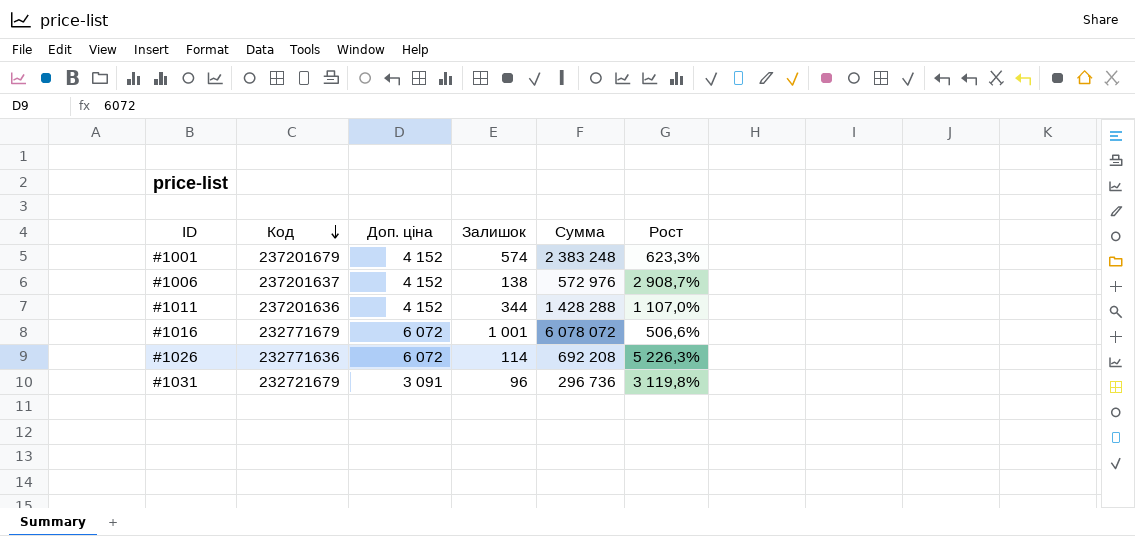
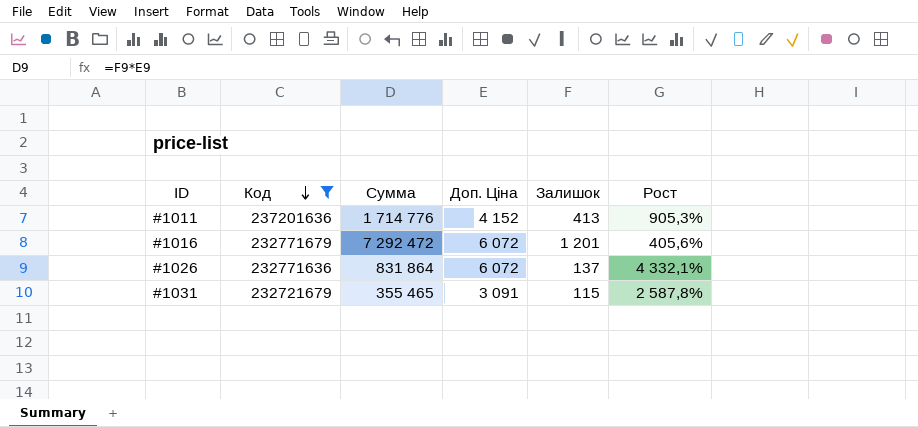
filter: none -> Код <= 237201636
column Сумма | position: 5 -> 3
column name: Доп. ціна -> Доп. Ціна
#1011 | Сумма: 1 428 288 -> 1 714 776
#1011 | Залишок: 344 -> 413
#1011 | Рост: 1 107,0% -> 905,3%
#1016 | Сумма: 6 078 072 -> 7 292 472
#1016 | Залишок: 1 001 -> 1 201
#1016 | Рост: 506,6% -> 405,6%
#1026 | Сумма: 692 208 -> 831 864
#1026 | Залишок: 114 -> 137
#1026 | Рост: 5 226,3% -> 4 332,1%
#1031 | Сумма: 296 736 -> 355 465
#1031 | Залишок: 96 -> 115
#1031 | Рост: 3 119,8% -> 2 587,8%

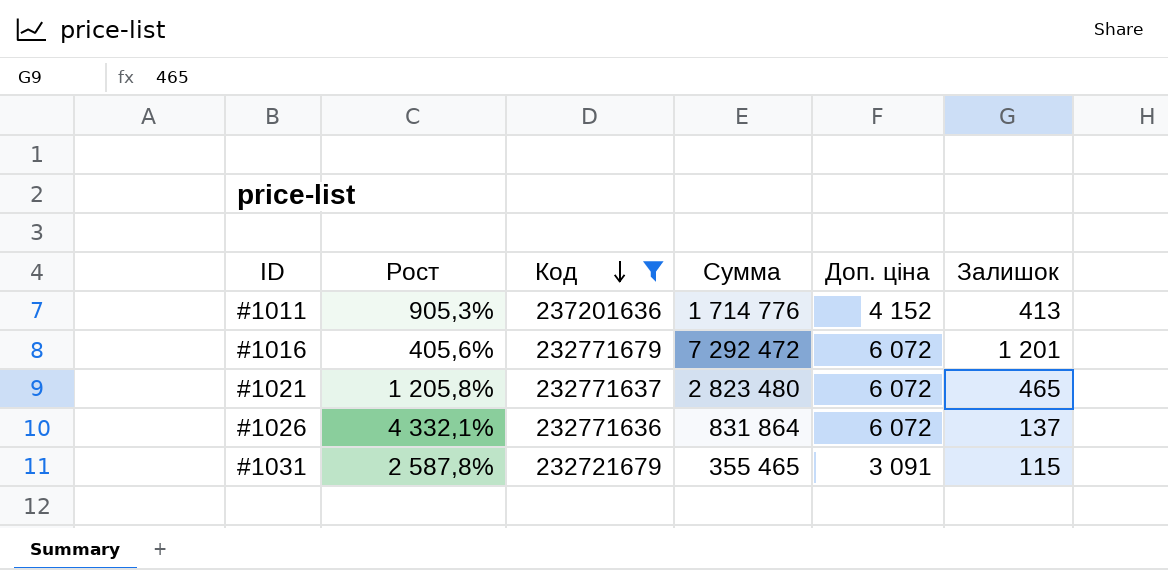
column Рост | position: 6 -> 2
column name: Доп. Ціна -> Доп. ціна
row #1021: none -> 1 205,8% | 232771637 | 2 823 480 | 6 072 | 465

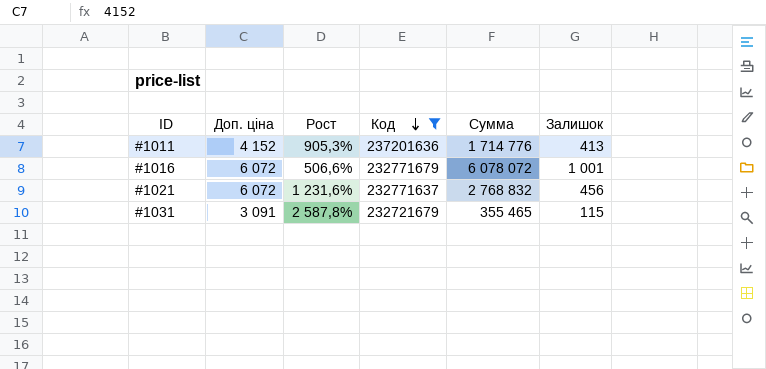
column Доп. ціна | position: 5 -> 2
row #1026: 4 332,1% | 232771636 | 831 864 | 6 072 | 137 -> none
#1016 | Рост: 405,6% -> 506,6%
#1016 | Сумма: 7 292 472 -> 6 078 072
#1016 | Залишок: 1 201 -> 1 001
#1021 | Рост: 1 205,8% -> 1 231,6%
#1021 | Сумма: 2 823 480 -> 2 768 832
#1021 | Залишок: 465 -> 456

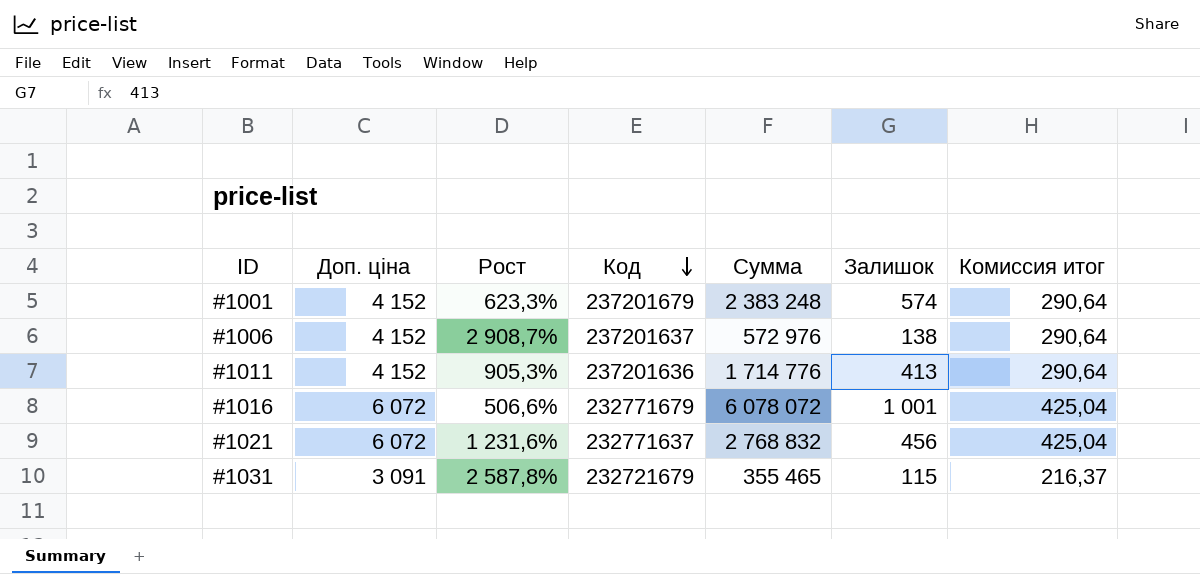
filter: Код <= 237201636 -> none
column Комиссия итог | formula: none -> [Доп. ціна] * 0,07

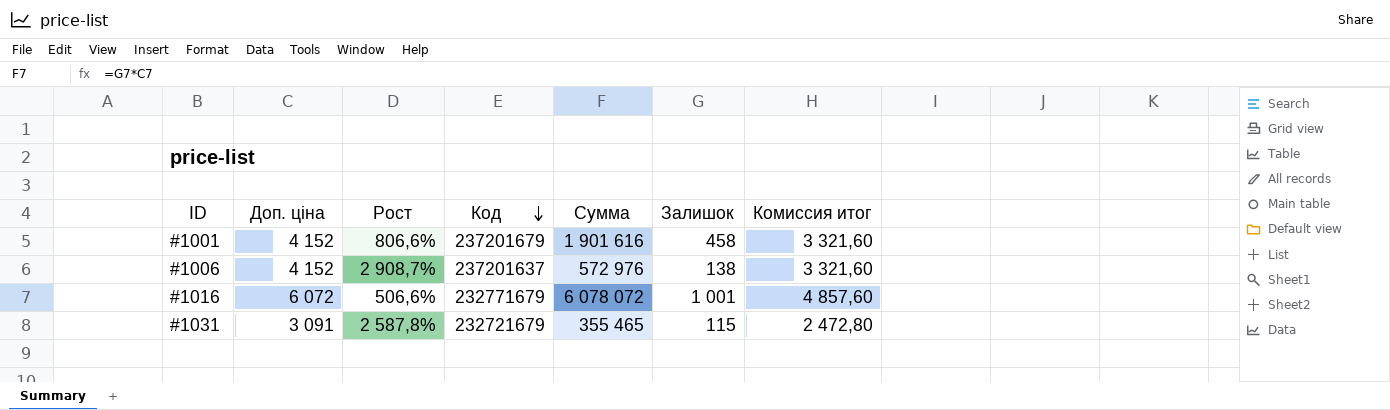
column Комиссия итог | formula: [Доп. ціна] * 0,07 -> [Доп. ціна] * 0,8
row #1011: 4 152 | 905,3% | 237201636 | 1 714 776 | 413 | 290,64 -> none
row #1021: 6 072 | 1 231,6% | 232771637 | 2 768 832 | 456 | 425,04 -> none
#1001 | Рост: 623,3% -> 806,6%
#1001 | Сумма: 2 383 248 -> 1 901 616
#1001 | Залишок: 574 -> 458

